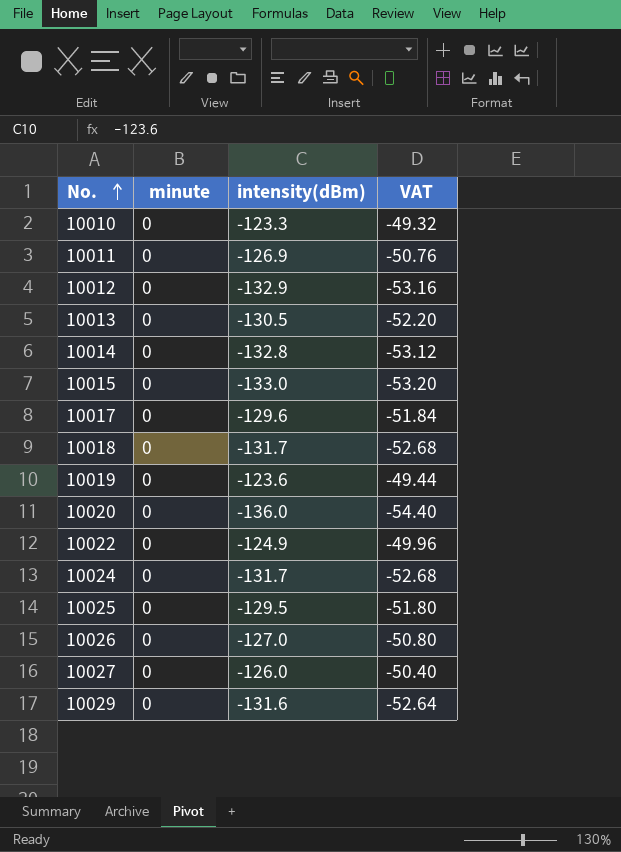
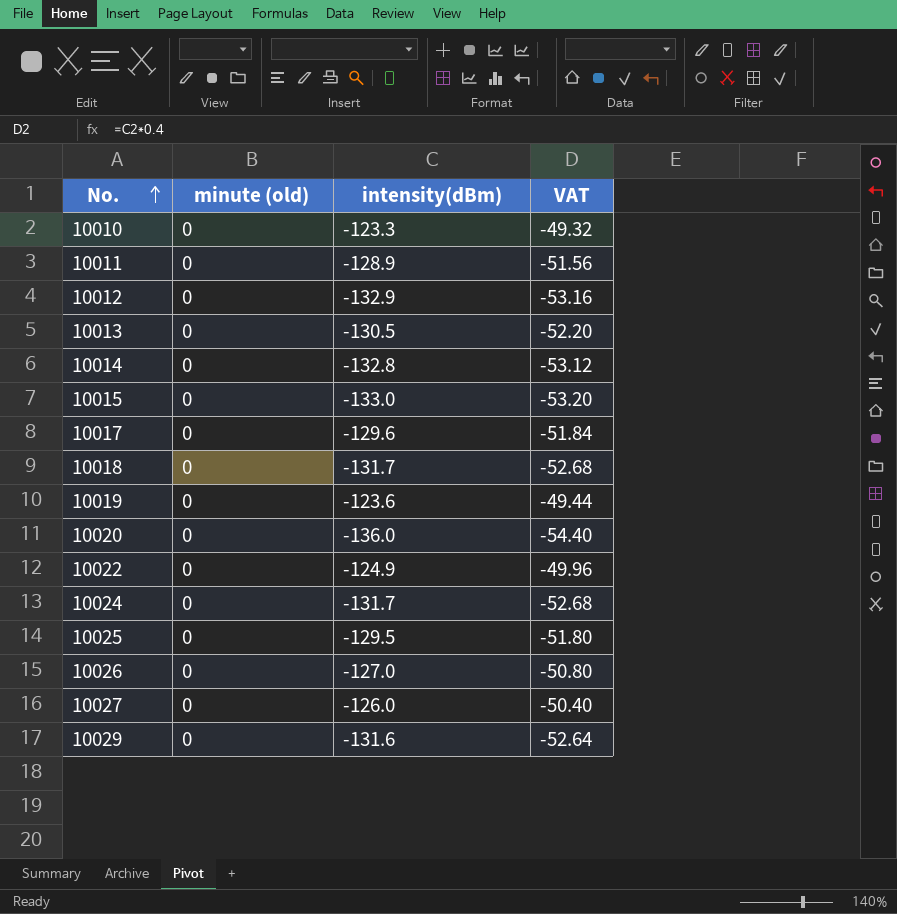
column name: minute -> minute (old)
10011 | intensity(dBm): -126.9 -> -128.9
10011 | VAT: -50.76 -> -51.56

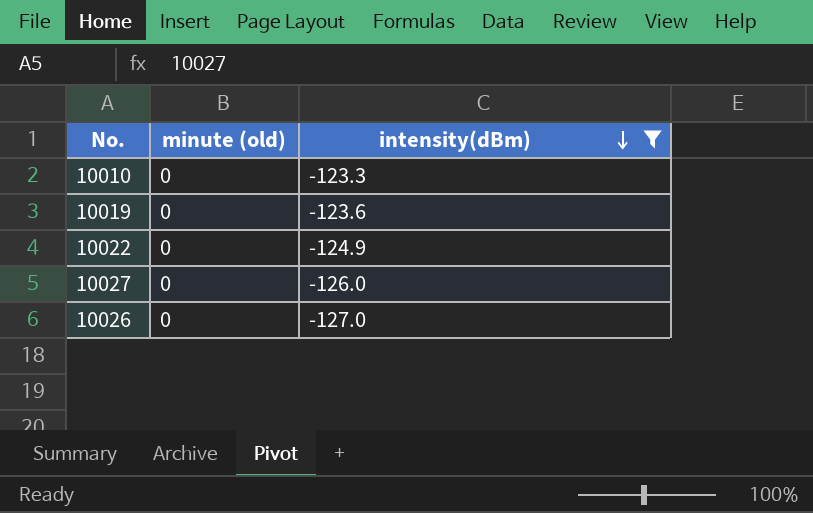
filter: none -> intensity(dBm) >= -127.0
row order: No. ascending -> intensity(dBm) descending
column VAT | formula: [intensity(dBm)] * 0.4 -> none

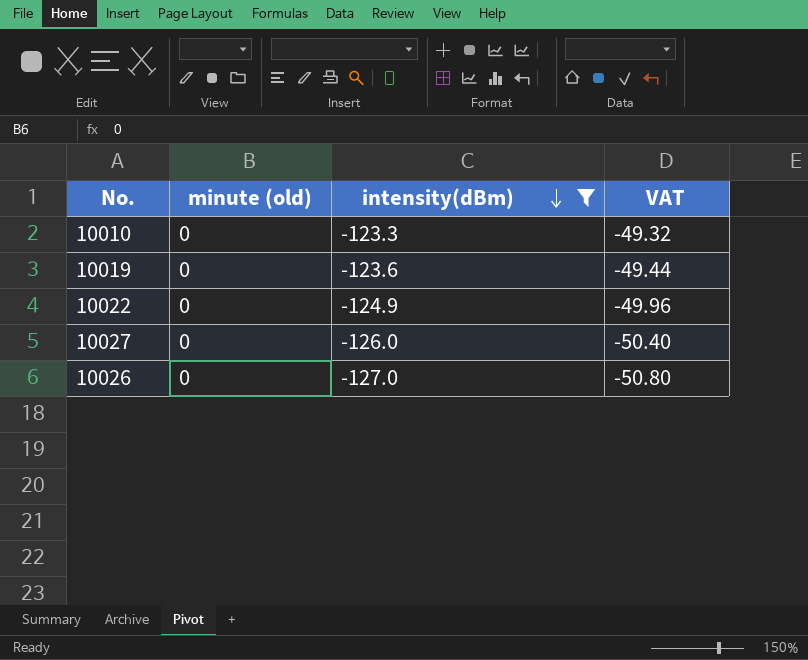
column VAT | formula: none -> [intensity(dBm)] * 0.4

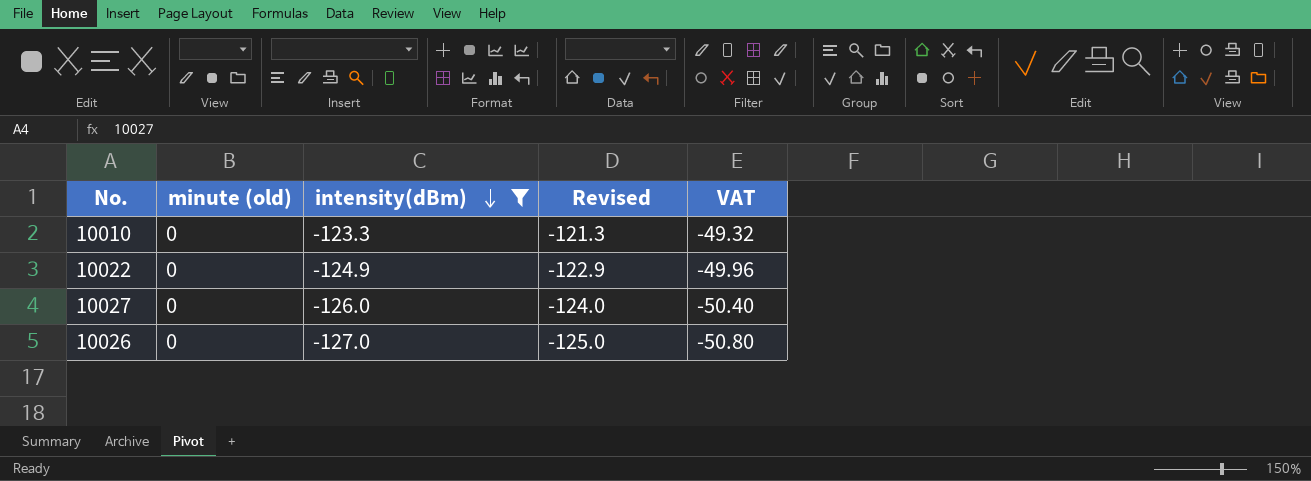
column Revised | formula: none -> [intensity(dBm)] + 2
row 10019: 0 | -123.6 | -49.44 -> none

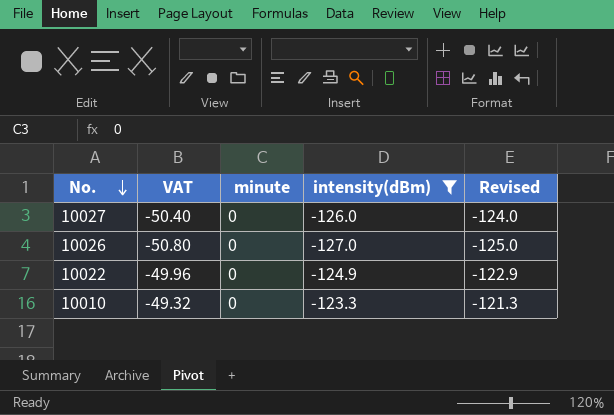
row order: intensity(dBm) descending -> No. descending
column VAT | position: 5 -> 2
column name: minute (old) -> minute

